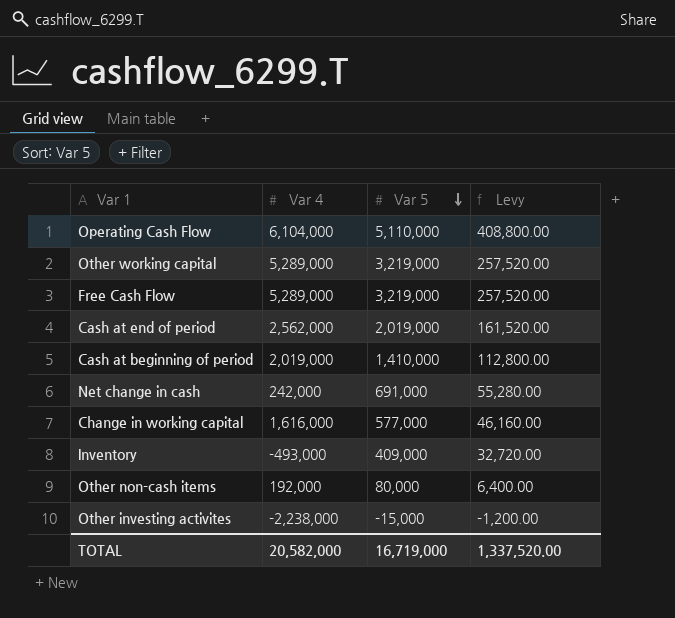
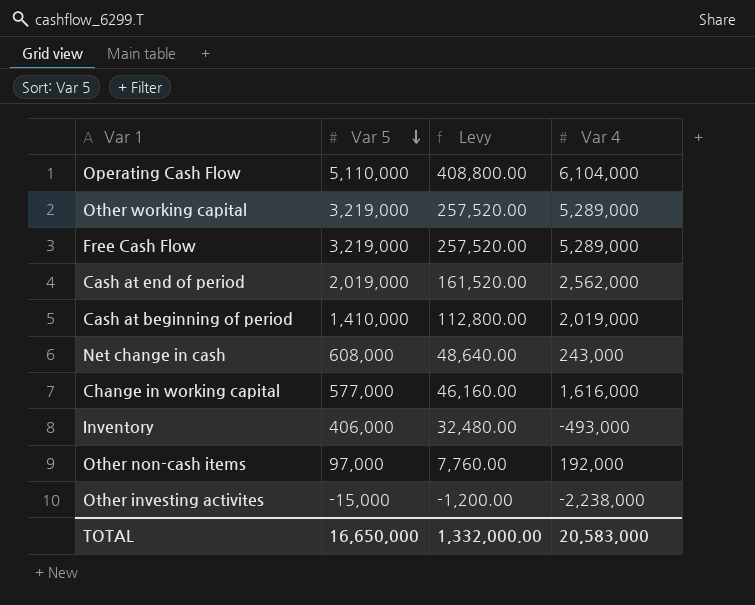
column Var 4 | position: 2 -> 4
Net change in cash | Var 5: 691,000 -> 608,000
Net change in cash | Levy: 55,280.00 -> 48,640.00
Net change in cash | Var 4: 242,000 -> 243,000
Inventory | Var 5: 409,000 -> 406,000
Inventory | Levy: 32,720.00 -> 32,480.00
Other non-cash items | Var 5: 80,000 -> 97,000
Other non-cash items | Levy: 6,400.00 -> 7,760.00
TOTAL | Var 5: 16,719,000 -> 16,650,000
TOTAL | Levy: 1,337,520.00 -> 1,332,000.00
TOTAL | Var 4: 20,582,000 -> 20,583,000

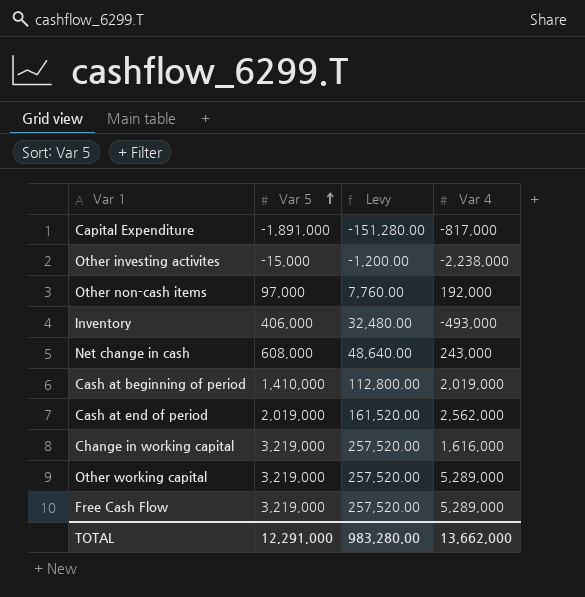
row order: Var 5 descending -> Var 5 ascending
row Operating Cash Flow: 5,110,000 | 408,800.00 | 6,104,000 -> none
row Capital Expenditure: none -> -1,891,000 | -151,280.00 | -817,000
Change in working capital | Var 5: 577,000 -> 3,219,000
Change in working capital | Levy: 46,160.00 -> 257,520.00
TOTAL | Var 5: 16,650,000 -> 12,291,000
TOTAL | Levy: 1,332,000.00 -> 983,280.00
TOTAL | Var 4: 20,583,000 -> 13,662,000

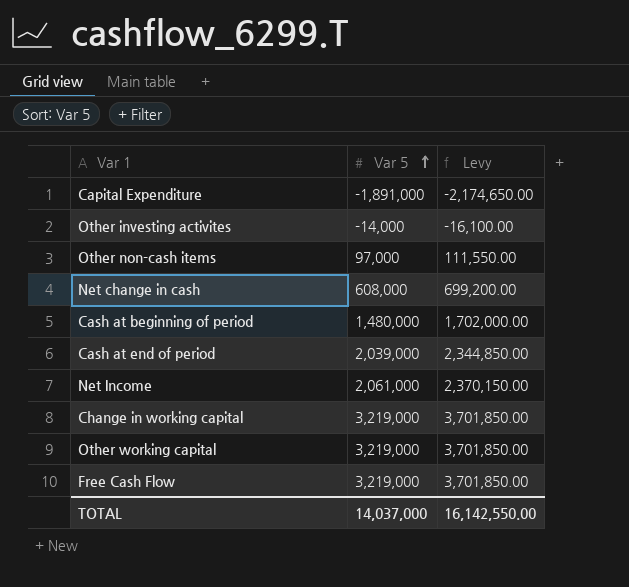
column Var 4 | position: 4 -> none
column Levy | formula: [Var 5] * 0.08 -> [Var 5] * 1.15
row Inventory: 406,000 | 32,480.00 | -493,000 -> none
Other investing activites | Var 5: -15,000 -> -14,000
Cash at beginning of period | Var 5: 1,410,000 -> 1,480,000
Cash at end of period | Var 5: 2,019,000 -> 2,039,000
row Net Income: none -> 2,061,000 | 2,370,150.00
TOTAL | Var 5: 12,291,000 -> 14,037,000
TOTAL | Levy: 983,280.00 -> 16,142,550.00

